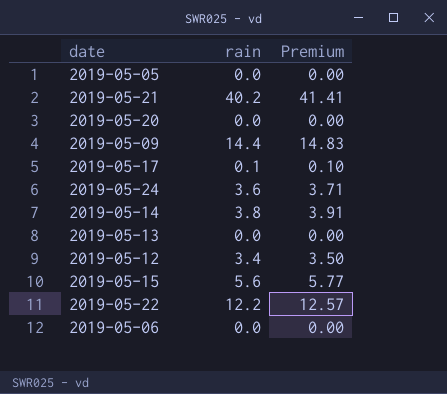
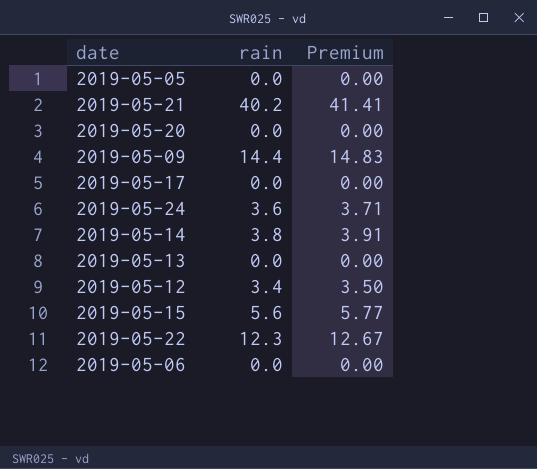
2019-05-17 | rain: 0.1 -> 0.0
2019-05-17 | Premium: 0.10 -> 0.00
2019-05-22 | rain: 12.2 -> 12.3
2019-05-22 | Premium: 12.57 -> 12.67

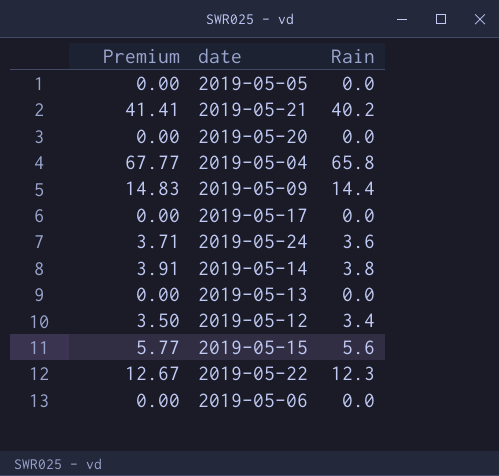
column Premium | position: 3 -> 1
column name: rain -> Rain
row 2019-05-04: none -> 67.77 | 65.8

